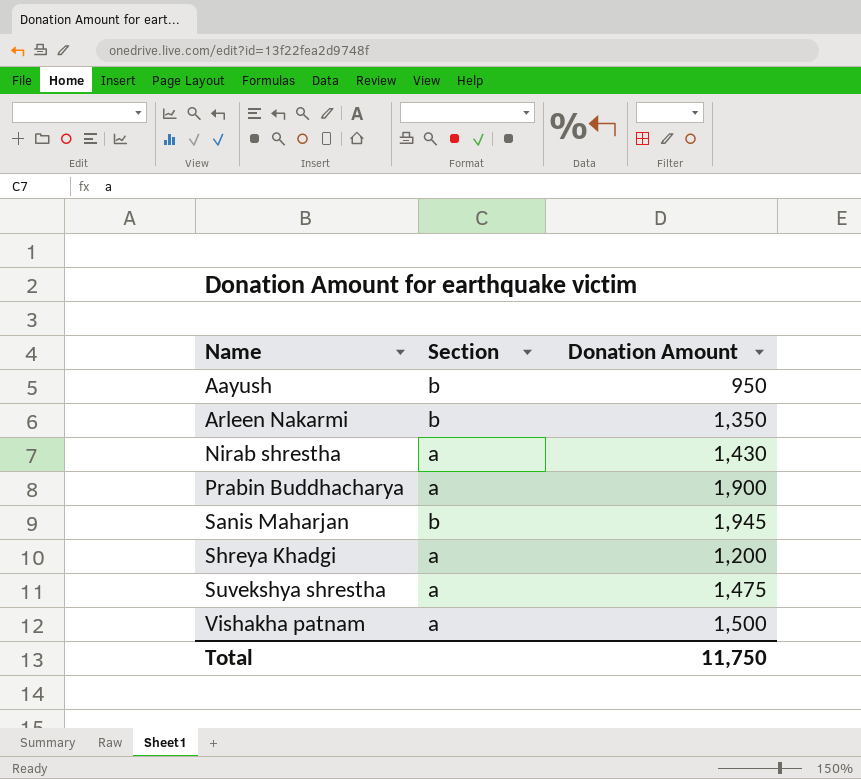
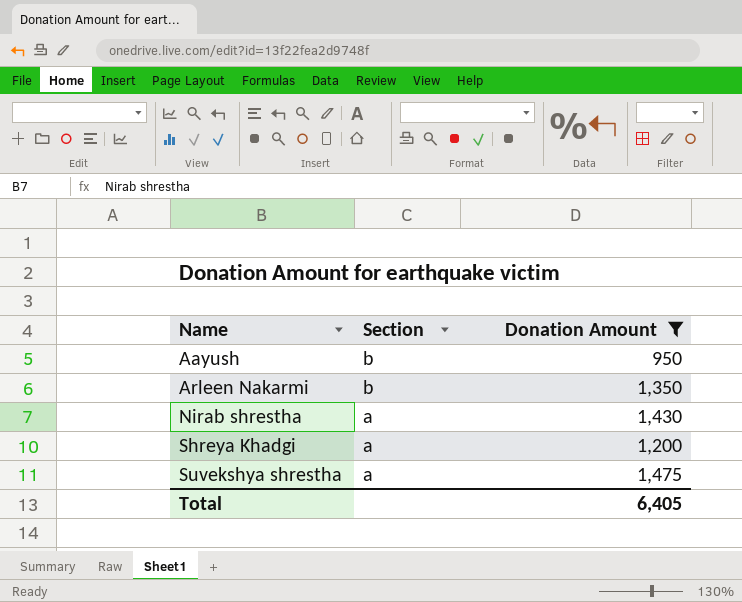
filter: none -> Donation Amount <= 1,475
Total | Donation Amount: 11,750 -> 6,405

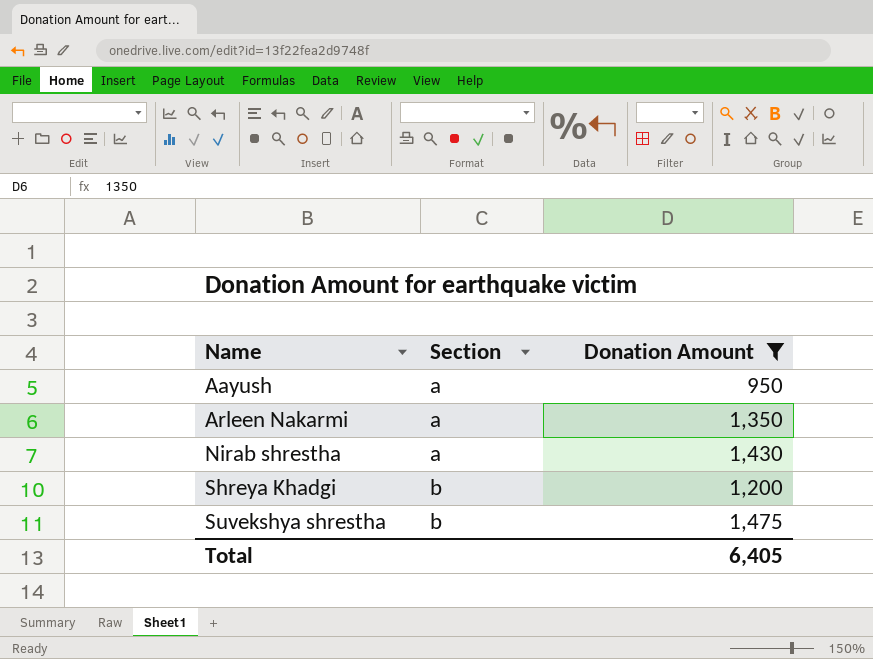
Aayush | Section: b -> a
Arleen Nakarmi | Section: b -> a
Shreya Khadgi | Section: a -> b
Suvekshya shrestha | Section: a -> b

